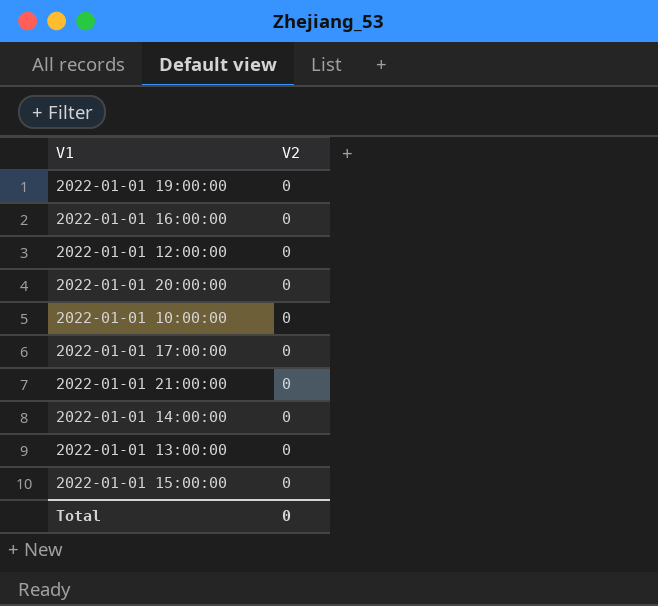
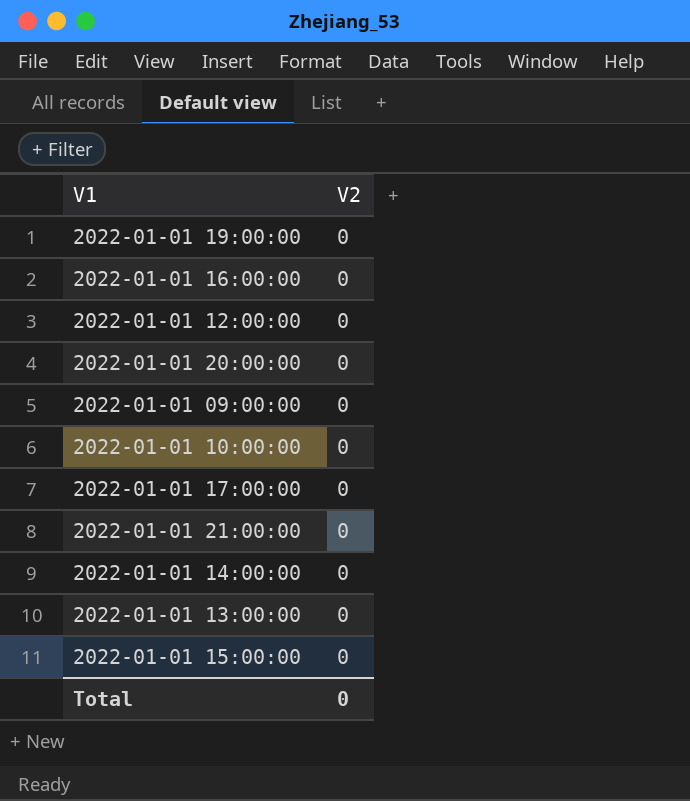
row 2022-01-01 09:00:00: none -> 0

